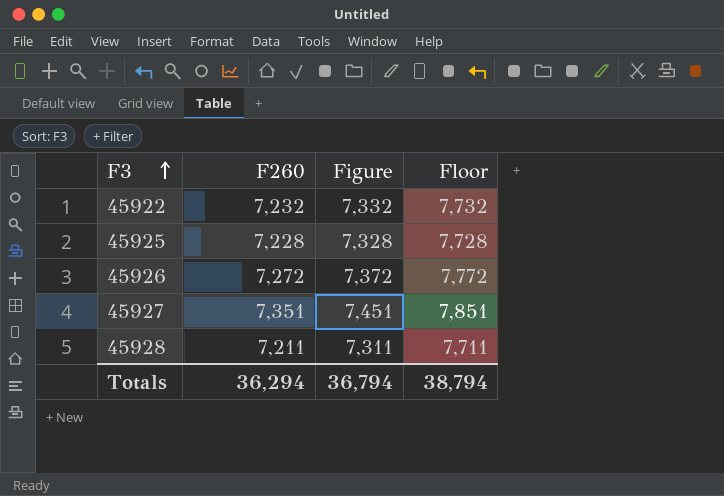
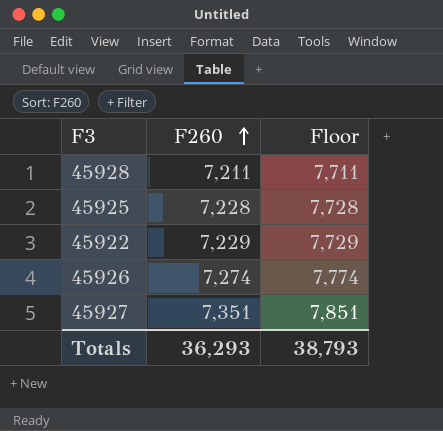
row order: F3 ascending -> F260 ascending
column Figure | formula: [F260] + 100 -> none
45922 | F260: 7,232 -> 7,229
45922 | Floor: 7,732 -> 7,729
45926 | F260: 7,272 -> 7,274
45926 | Floor: 7,772 -> 7,774
Totals | F260: 36,294 -> 36,293
Totals | Floor: 38,794 -> 38,793

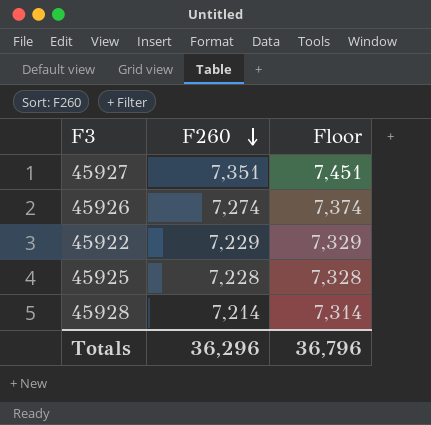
row order: F260 ascending -> F260 descending
column Floor | formula: [F260] + 500 -> [F260] + 100
45928 | F260: 7,211 -> 7,214
Totals | F260: 36,293 -> 36,296
Totals | Floor: 38,793 -> 36,796

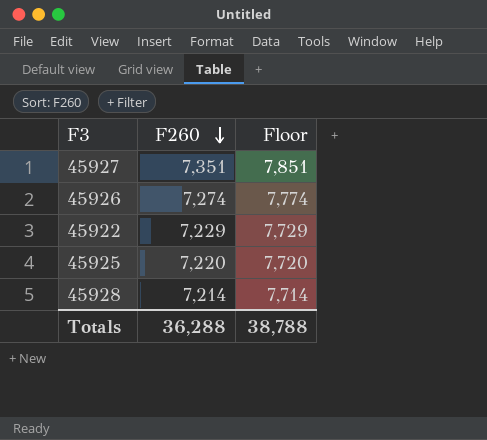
column Floor | formula: [F260] + 100 -> [F260] + 500
45925 | F260: 7,228 -> 7,220
Totals | F260: 36,296 -> 36,288
Totals | Floor: 36,796 -> 38,788

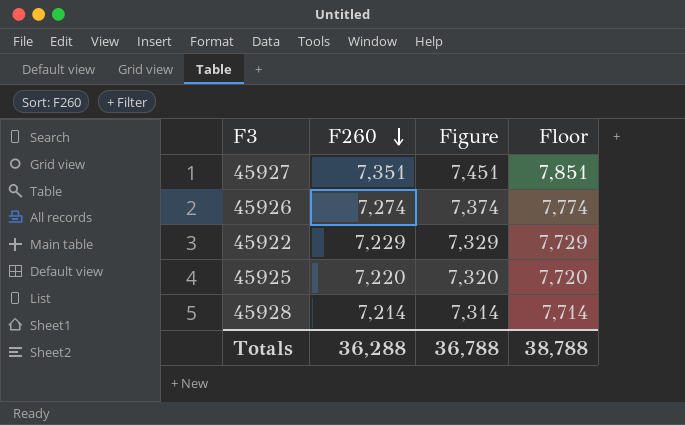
column Figure | formula: none -> [F260] + 100

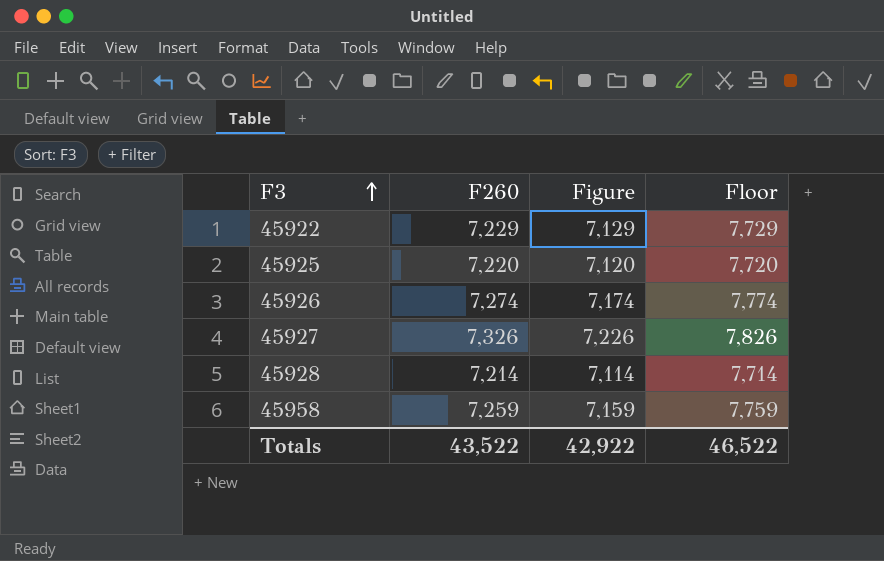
row order: F260 descending -> F3 ascending
column Figure | formula: [F260] + 100 -> [F260] - 100
45927 | F260: 7,351 -> 7,326
45927 | Floor: 7,851 -> 7,826
row 45958: none -> 7,259 | 7,159 | 7,759
Totals | F260: 36,288 -> 43,522
Totals | Figure: 36,788 -> 42,922
Totals | Floor: 38,788 -> 46,522

